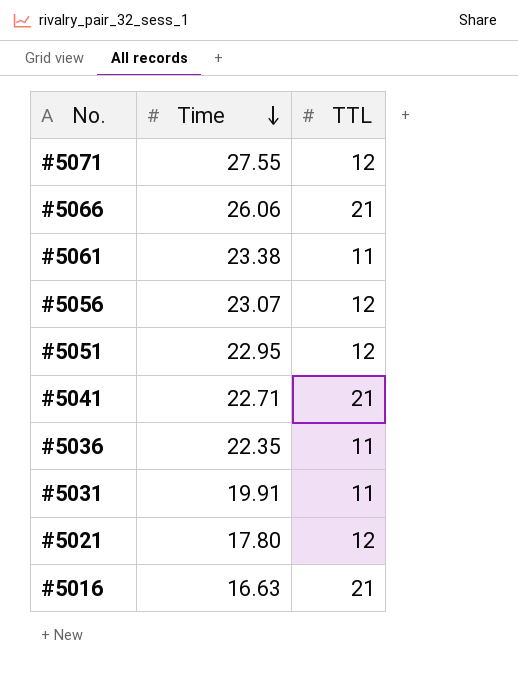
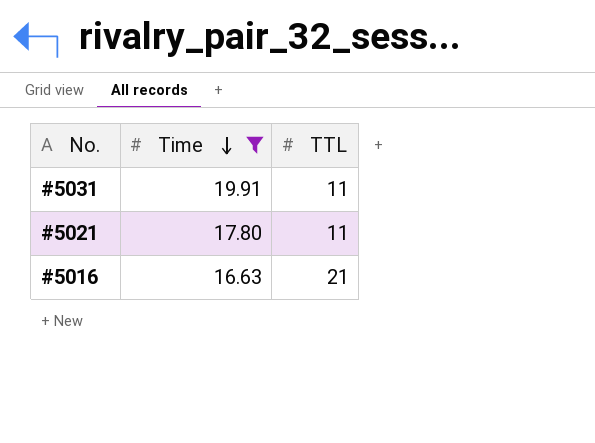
filter: none -> Time <= 19.91
#5021 | TTL: 12 -> 11

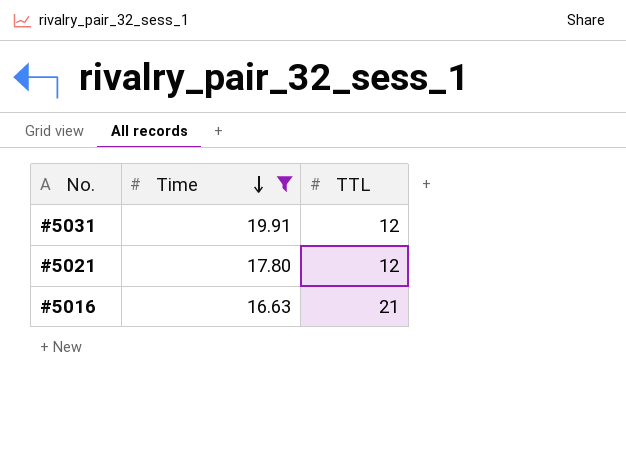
#5031 | TTL: 11 -> 12
#5021 | TTL: 11 -> 12

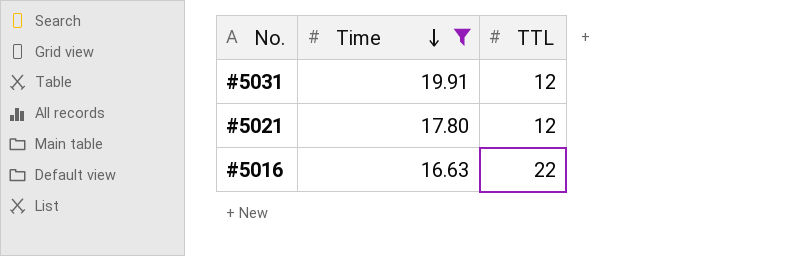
#5016 | TTL: 21 -> 22

